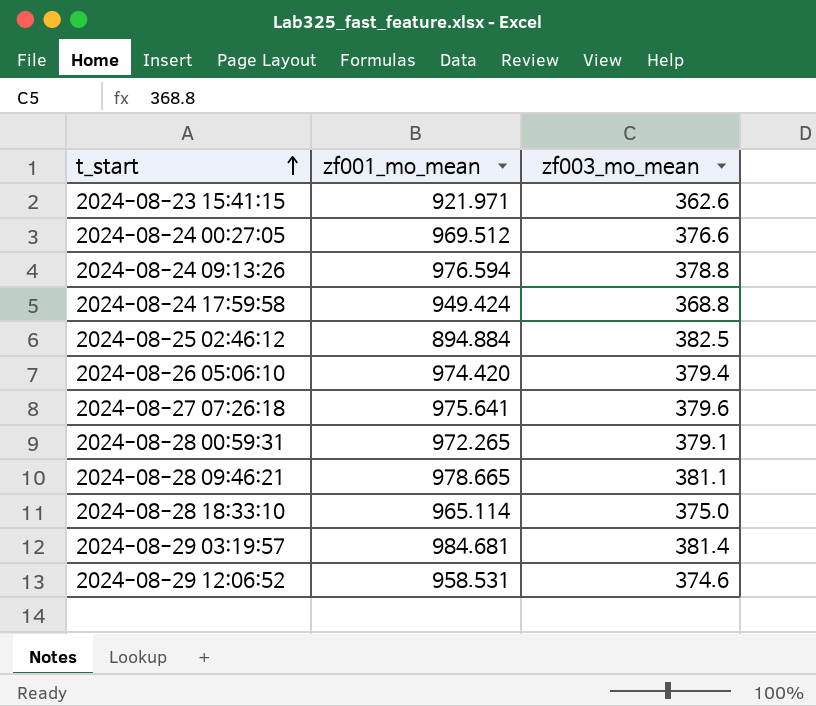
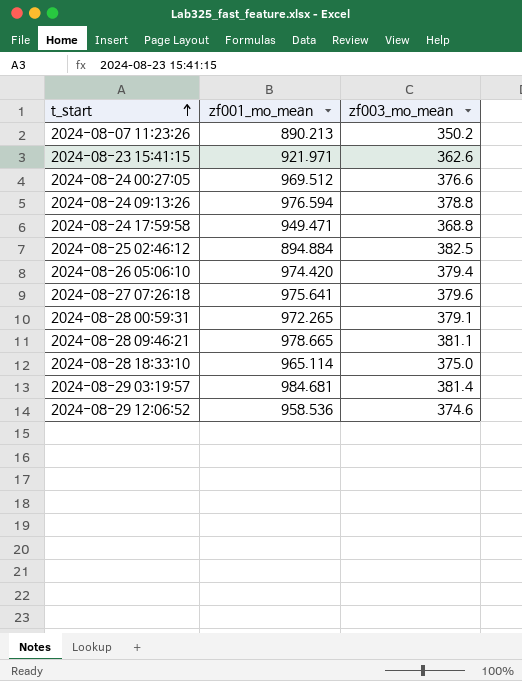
row 2024-08-07 11:23:26: none -> 890.213 | 350.2
2024-08-24 17:59:58 | zf001_mo_mean: 949.424 -> 949.471
2024-08-29 12:06:52 | zf001_mo_mean: 958.531 -> 958.536

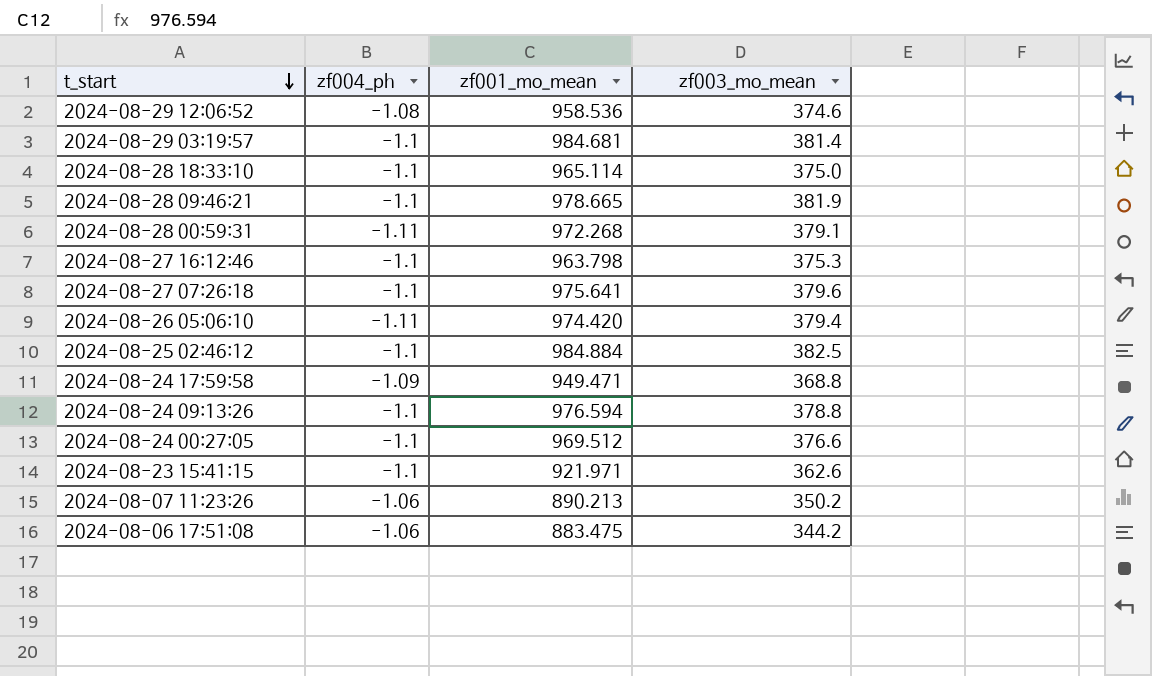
row order: t_start ascending -> t_start descending
column zf004_ph | position: none -> 2
2024-08-28 09:46:21 | zf003_mo_mean: 381.1 -> 381.9
2024-08-28 00:59:31 | zf001_mo_mean: 972.265 -> 972.268
row 2024-08-27 16:12:46: none -> -1.1 | 963.798 | 375.3
2024-08-25 02:46:12 | zf001_mo_mean: 894.884 -> 984.884
row 2024-08-06 17:51:08: none -> -1.06 | 883.475 | 344.2

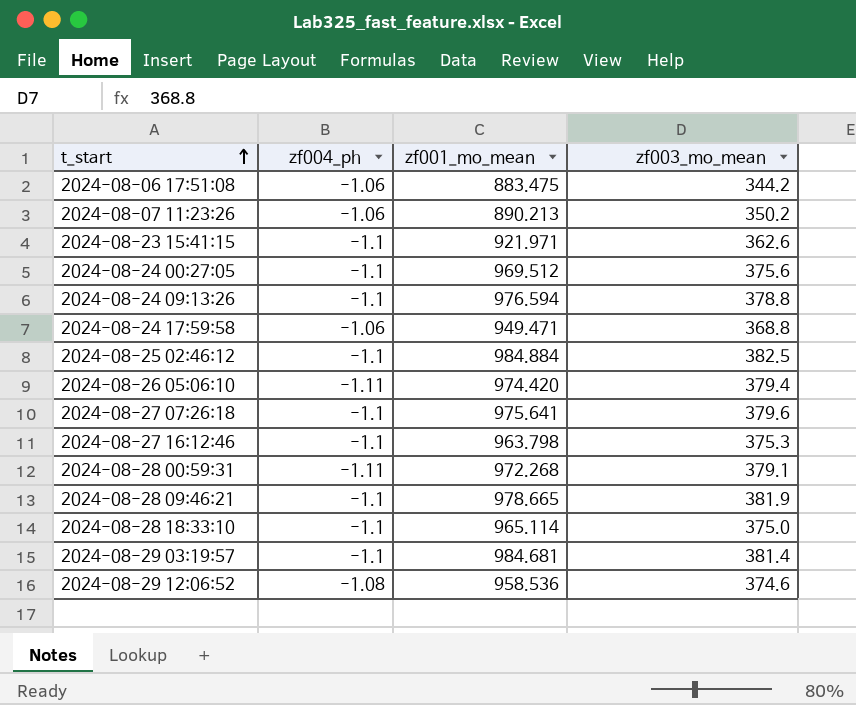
row order: t_start descending -> t_start ascending
2024-08-24 00:27:05 | zf003_mo_mean: 376.6 -> 375.6
2024-08-24 17:59:58 | zf004_ph: -1.09 -> -1.06

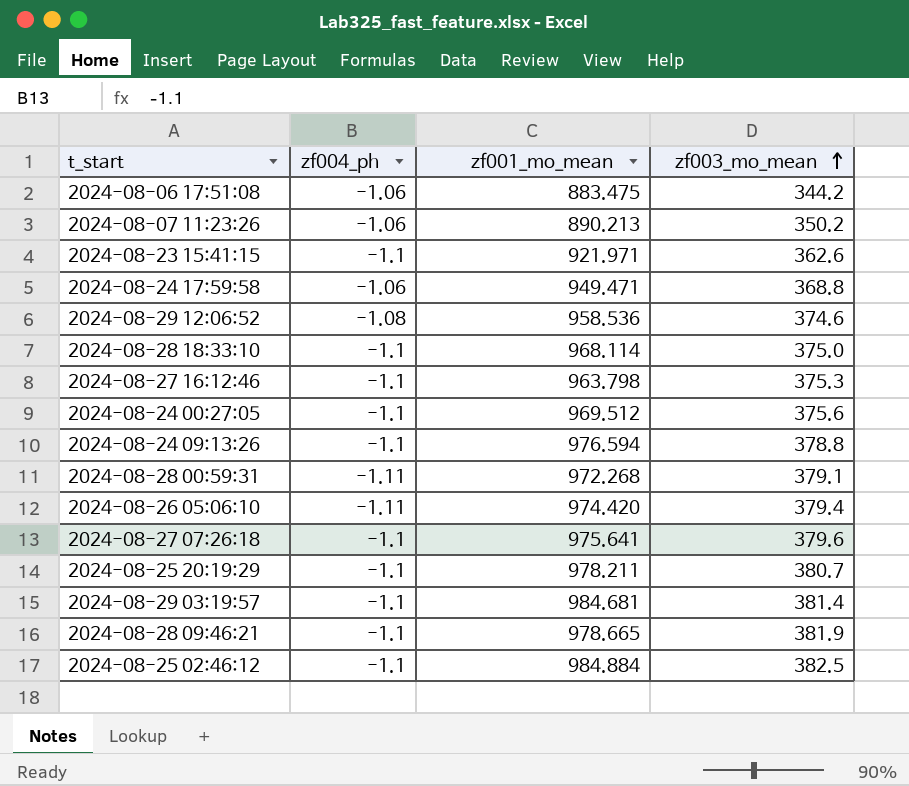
row order: t_start ascending -> zf003_mo_mean ascending
2024-08-28 18:33:10 | zf001_mo_mean: 965.114 -> 968.114
row 2024-08-25 20:19:29: none -> -1.1 | 978.211 | 380.7

